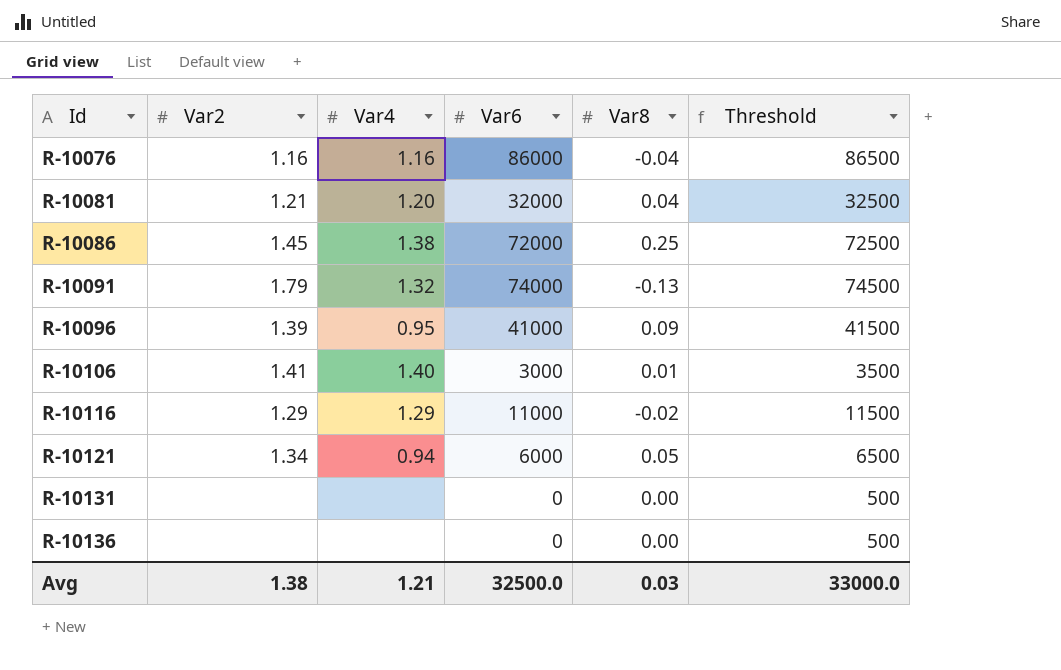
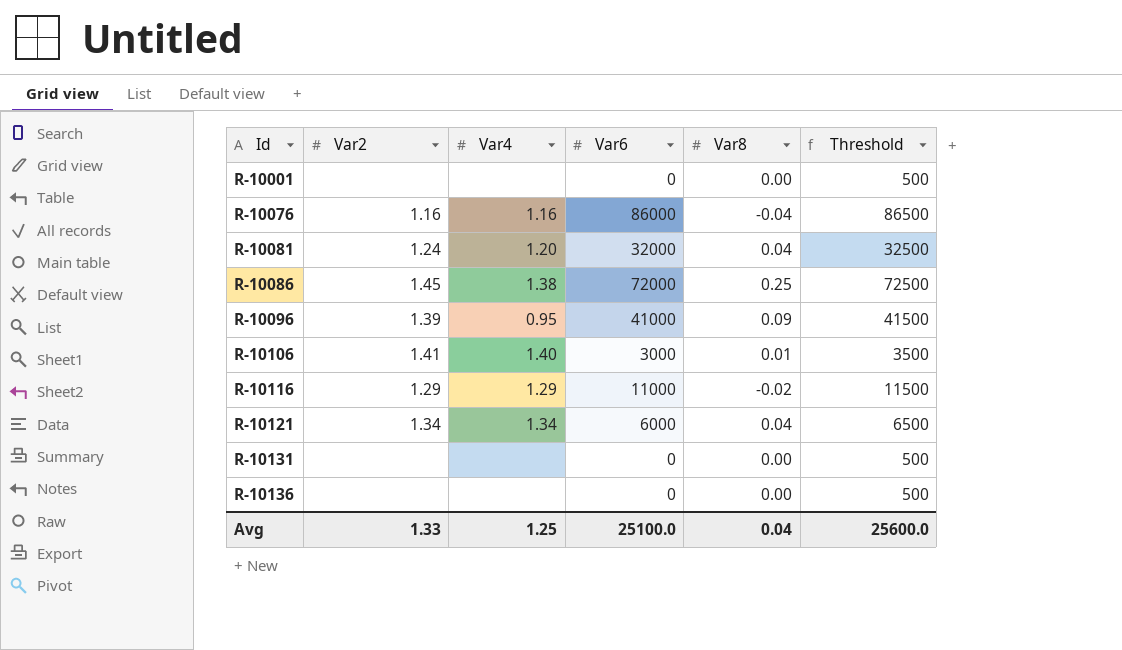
row R-10091: 1.79 | 1.32 | 74000 | -0.13 | 74500 -> none
row R-10001: none -> none | none | 0 | 0.00 | 500
R-10081 | Var2: 1.21 -> 1.24
R-10121 | Var4: 0.94 -> 1.34
R-10121 | Var8: 0.05 -> 0.04
Avg | Var2: 1.38 -> 1.33
Avg | Var4: 1.21 -> 1.25
Avg | Var6: 32500.0 -> 25100.0
Avg | Var8: 0.03 -> 0.04
Avg | Threshold: 33000.0 -> 25600.0

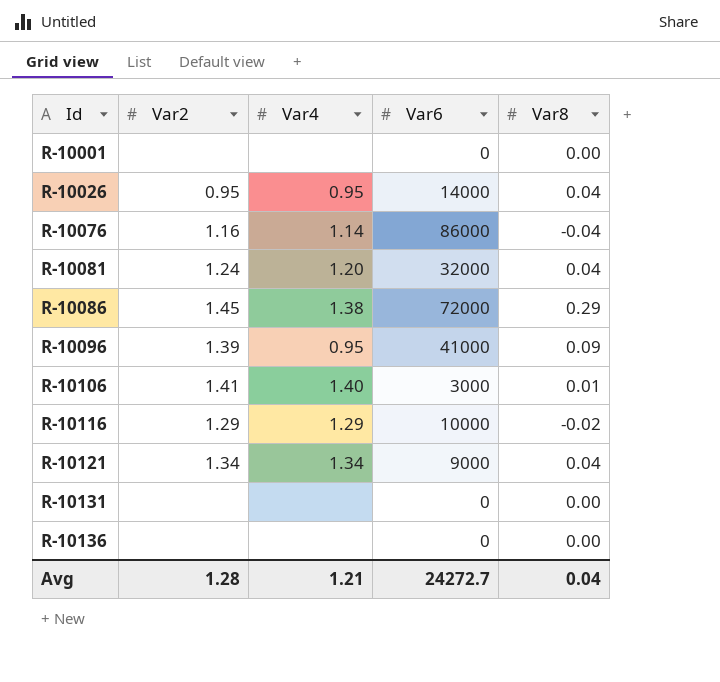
column Threshold | formula: [Var6] + 500 -> none
row R-10026: none -> 0.95 | 0.95 | 14000 | 0.04
R-10076 | Var4: 1.16 -> 1.14
R-10086 | Var8: 0.25 -> 0.29
R-10116 | Var6: 11000 -> 10000
R-10121 | Var6: 6000 -> 9000
Avg | Var2: 1.33 -> 1.28
Avg | Var4: 1.25 -> 1.21
Avg | Var6: 25100.0 -> 24272.7

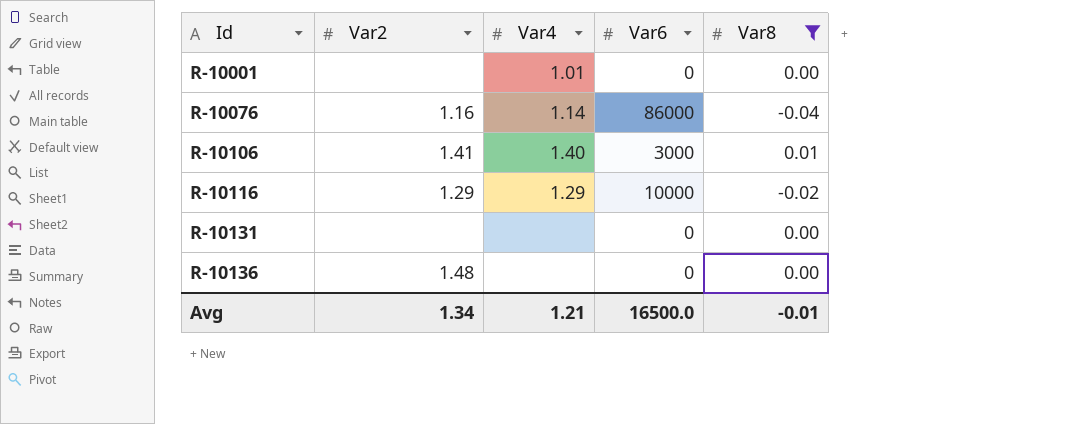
filter: none -> Var8 <= 0.01
R-10001 | Var4: none -> 1.01
R-10136 | Var2: none -> 1.48
Avg | Var2: 1.28 -> 1.34
Avg | Var6: 24272.7 -> 16500.0
Avg | Var8: 0.04 -> -0.01

